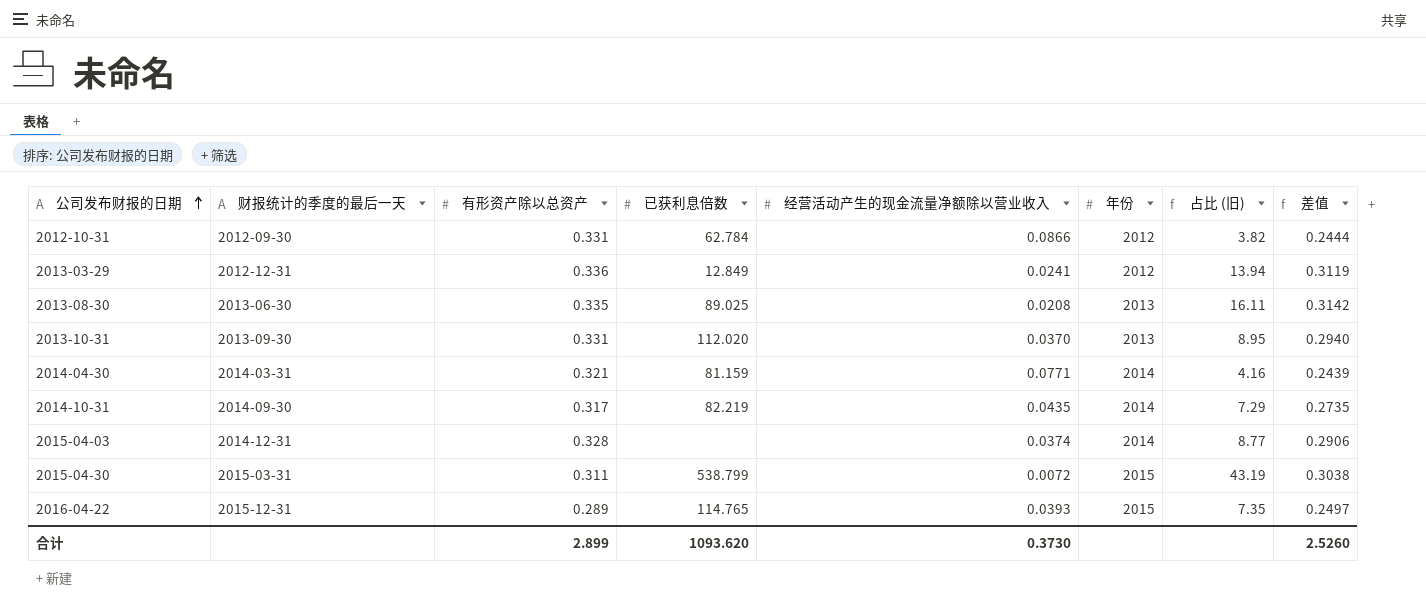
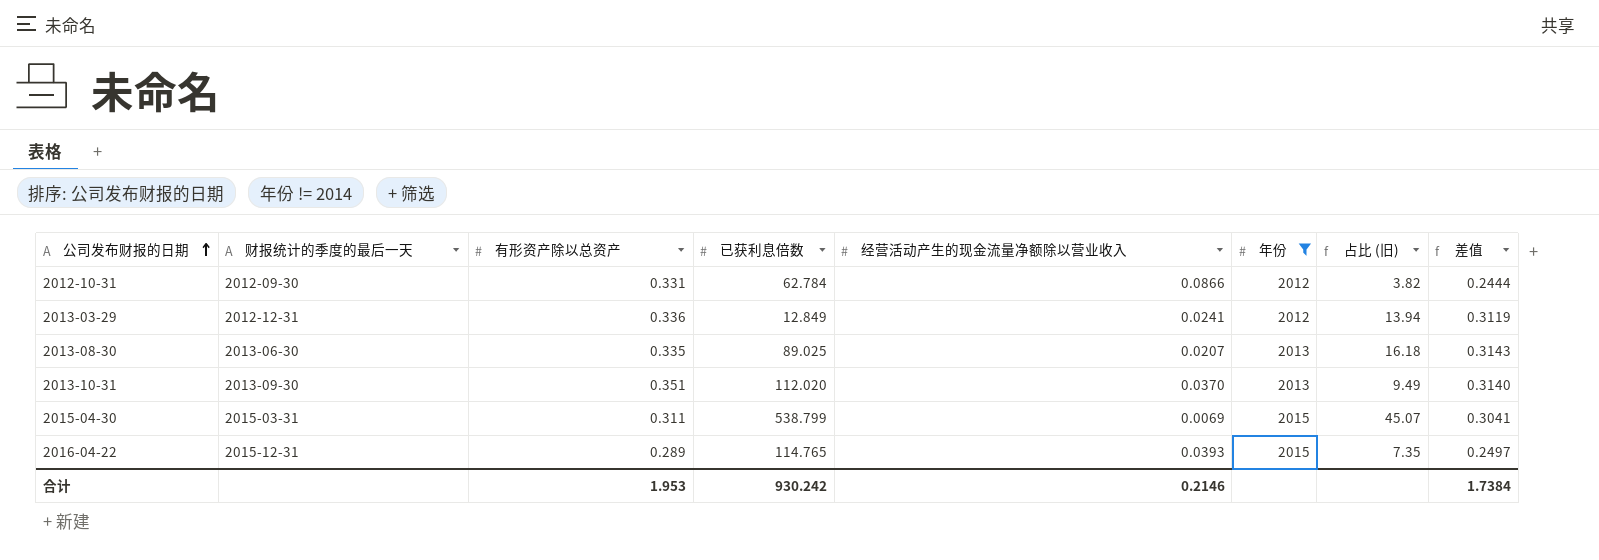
filter: none -> 年份 != 2014
2013-08-30 | 经营活动产生的现金流量净额除以营业收入: 0.0208 -> 0.0207
2013-08-30 | 占比 (旧): 16.11 -> 16.18
2013-08-30 | 差值: 0.3142 -> 0.3143
2013-10-31 | 有形资产除以总资产: 0.331 -> 0.351
2013-10-31 | 占比 (旧): 8.95 -> 9.49
2013-10-31 | 差值: 0.2940 -> 0.3140
2015-04-30 | 经营活动产生的现金流量净额除以营业收入: 0.0072 -> 0.0069
2015-04-30 | 占比 (旧): 43.19 -> 45.07
2015-04-30 | 差值: 0.3038 -> 0.3041
合计 | 有形资产除以总资产: 2.899 -> 1.953
合计 | 已获利息倍数: 1093.620 -> 930.242
合计 | 经营活动产生的现金流量净额除以营业收入: 0.3730 -> 0.2146
合计 | 差值: 2.5260 -> 1.7384

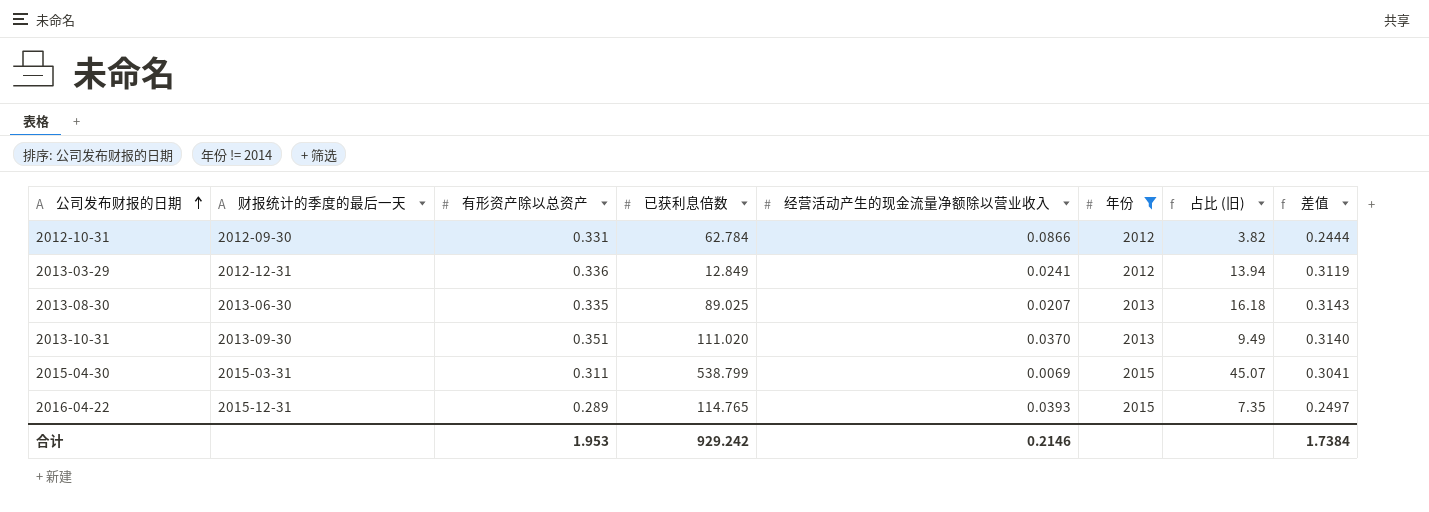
2013-10-31 | 已获利息倍数: 112.020 -> 111.020
合计 | 已获利息倍数: 930.242 -> 929.242

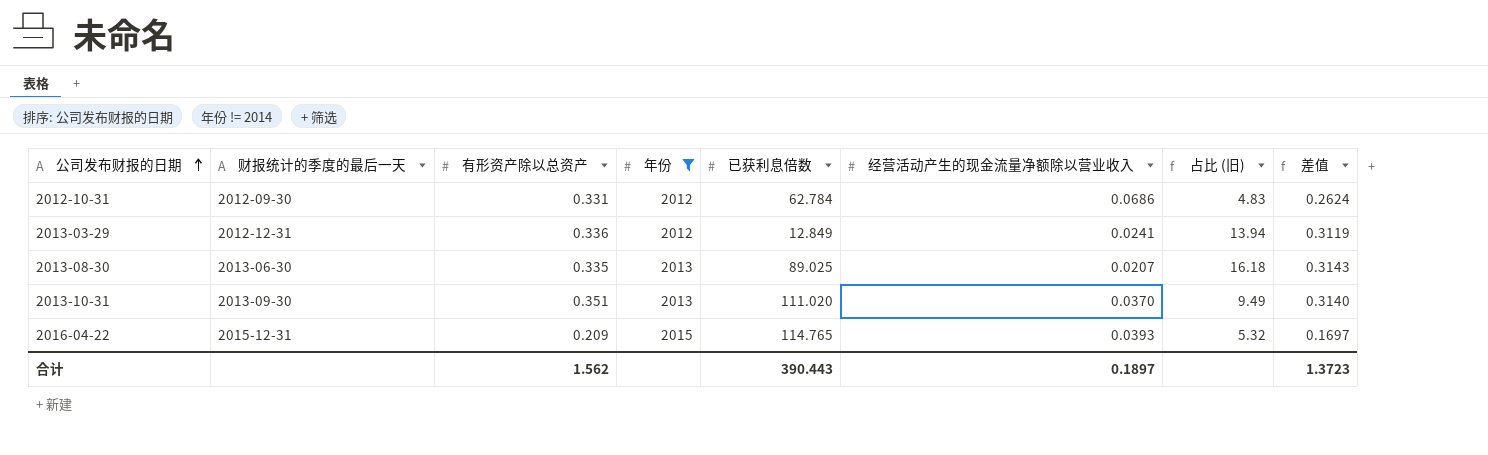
column 年份 | position: 6 -> 4
row 2015-04-30: 2015-03-31 | 0.311 | 538.799 | 0.0069 | 2015 | 45.07 | 0.3041 -> none
2012-10-31 | 经营活动产生的现金流量净额除以营业收入: 0.0866 -> 0.0686
2012-10-31 | 占比 (旧): 3.82 -> 4.83
2012-10-31 | 差值: 0.2444 -> 0.2624
2016-04-22 | 有形资产除以总资产: 0.289 -> 0.209
2016-04-22 | 占比 (旧): 7.35 -> 5.32
2016-04-22 | 差值: 0.2497 -> 0.1697
合计 | 有形资产除以总资产: 1.953 -> 1.562
合计 | 已获利息倍数: 929.242 -> 390.443
合计 | 经营活动产生的现金流量净额除以营业收入: 0.2146 -> 0.1897
合计 | 差值: 1.7384 -> 1.3723

